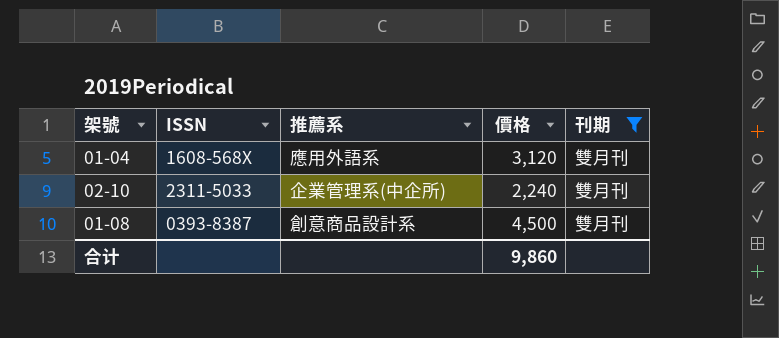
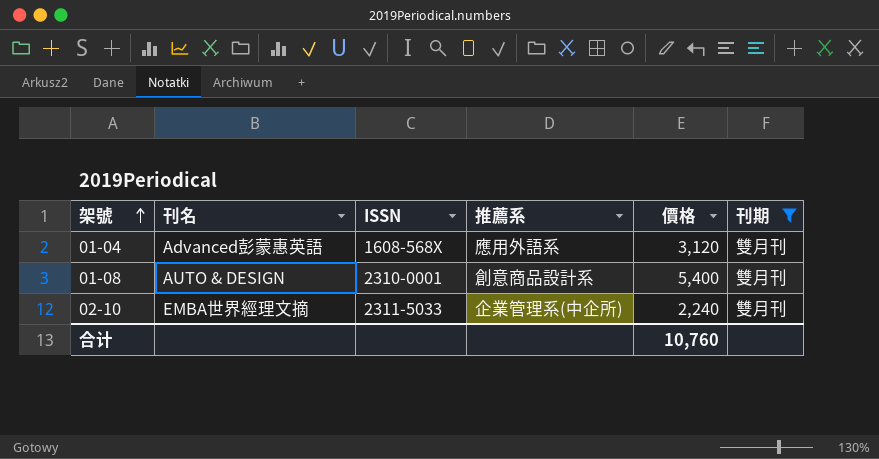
row order: none -> 架號 ascending
column 刊名 | position: none -> 2
01-08 | ISSN: 0393-8387 -> 2310-0001
01-08 | 價格: 4,500 -> 5,400
合计 | 價格: 9,860 -> 10,760

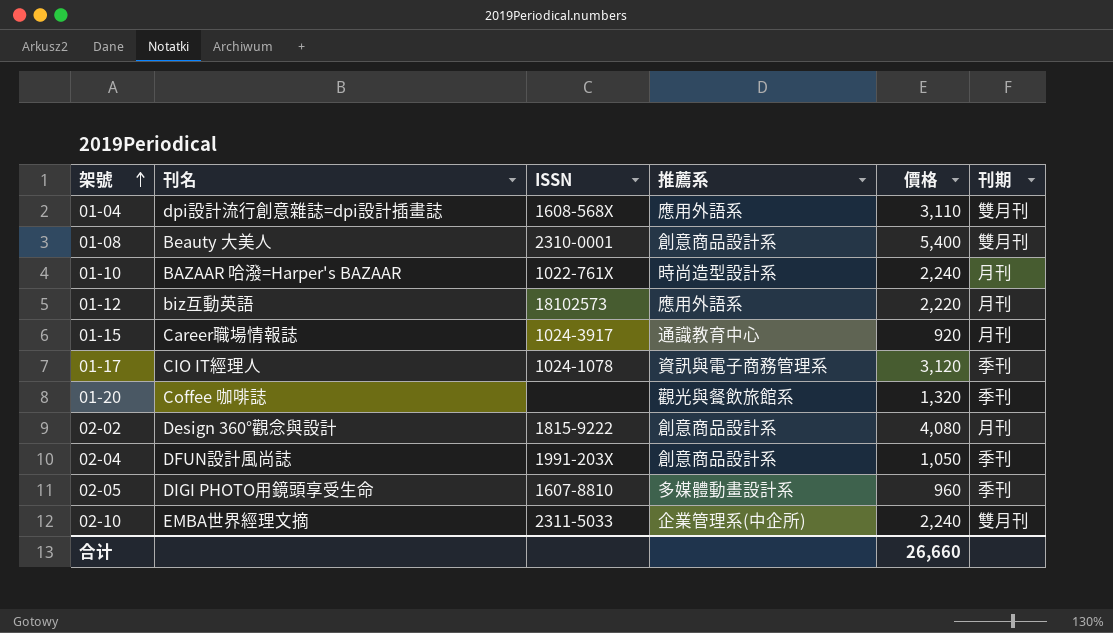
filter: 刊期 = 雙月刊 -> none
01-04 | 刊名: Advanced彭蒙惠英語 -> dpi設計流行創意雜誌=dpi設計插畫誌
01-04 | 價格: 3,120 -> 3,110
01-08 | 刊名: AUTO & DESIGN -> Beauty 大美人
合计 | 價格: 10,760 -> 26,660

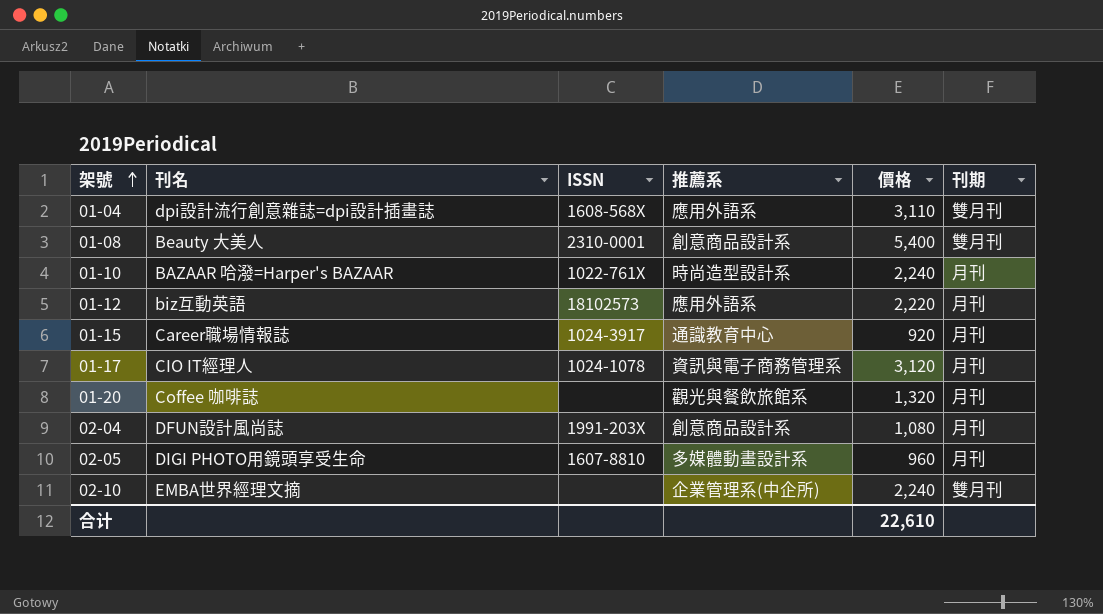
row 02-02: Design 360°觀念與設計 | 1815-9222 | 創意商品設計系 | 4,080 | 月刊 -> none
01-17 | 刊期: 季刊 -> 月刊
01-20 | 刊期: 季刊 -> 月刊
02-04 | 價格: 1,050 -> 1,080
02-04 | 刊期: 季刊 -> 月刊
02-05 | 刊期: 季刊 -> 月刊
02-10 | ISSN: 2311-5033 -> none
合计 | 價格: 26,660 -> 22,610

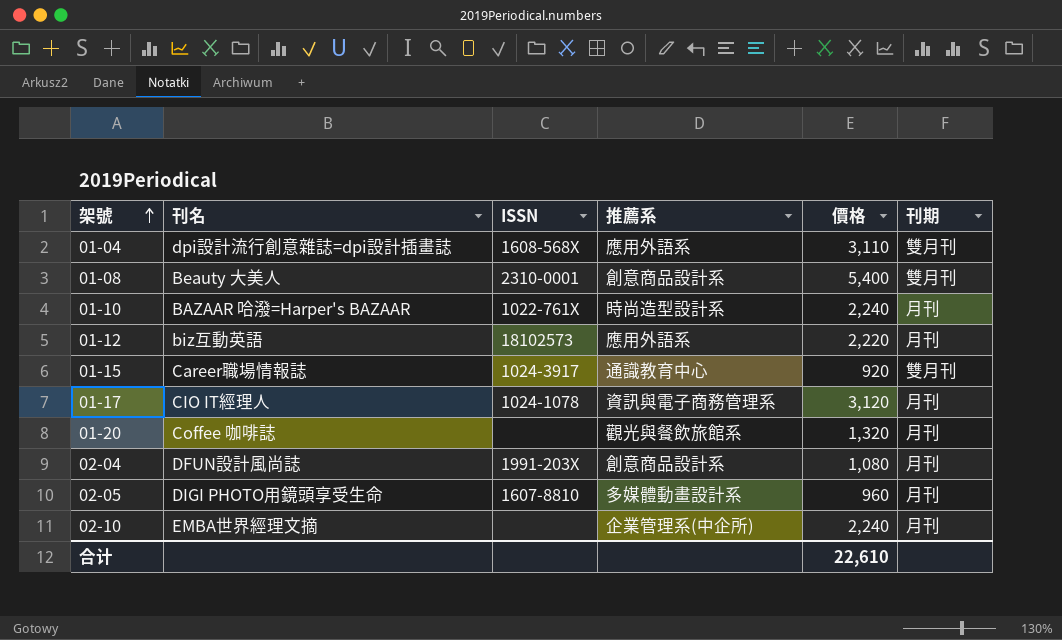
01-15 | 刊期: 月刊 -> 雙月刊
02-10 | 刊期: 雙月刊 -> 月刊

